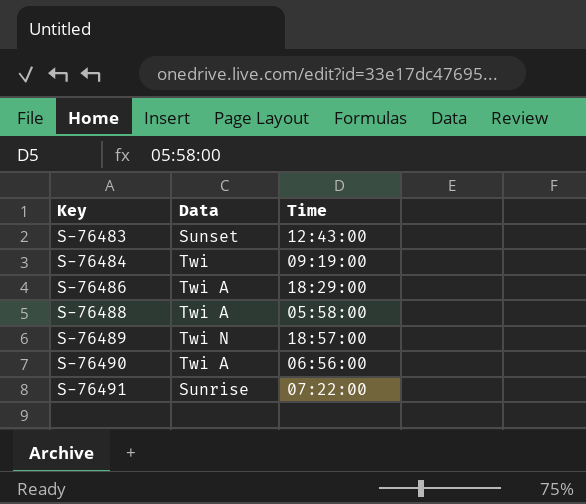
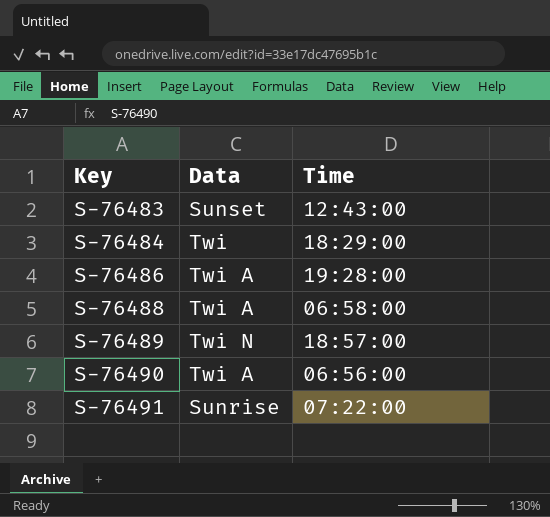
S-76484 | Time: 09:19:00 -> 18:29:00
S-76486 | Time: 18:29:00 -> 19:28:00
S-76488 | Time: 05:58:00 -> 06:58:00

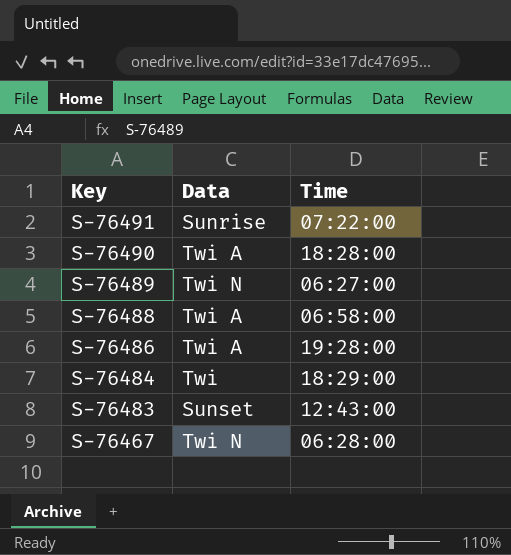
row order: Key ascending -> Key descending
S-76490 | Time: 06:56:00 -> 18:28:00
S-76489 | Time: 18:57:00 -> 06:27:00
row S-76467: none -> Twi N | 06:28:00

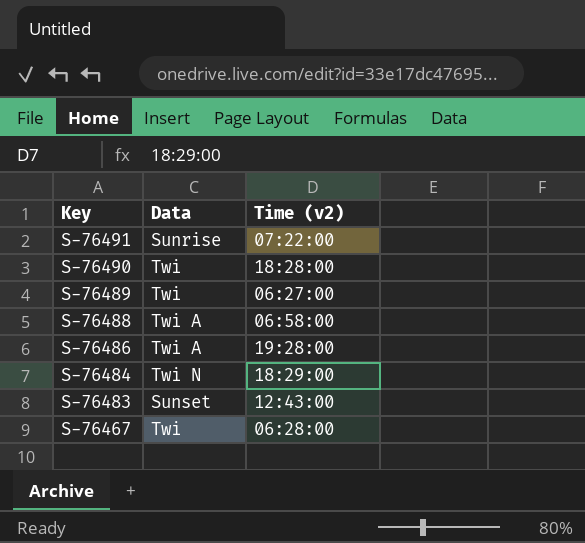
column name: Time -> Time (v2)
S-76490 | Data: Twi A -> Twi
S-76489 | Data: Twi N -> Twi
S-76484 | Data: Twi -> Twi N
S-76467 | Data: Twi N -> Twi

